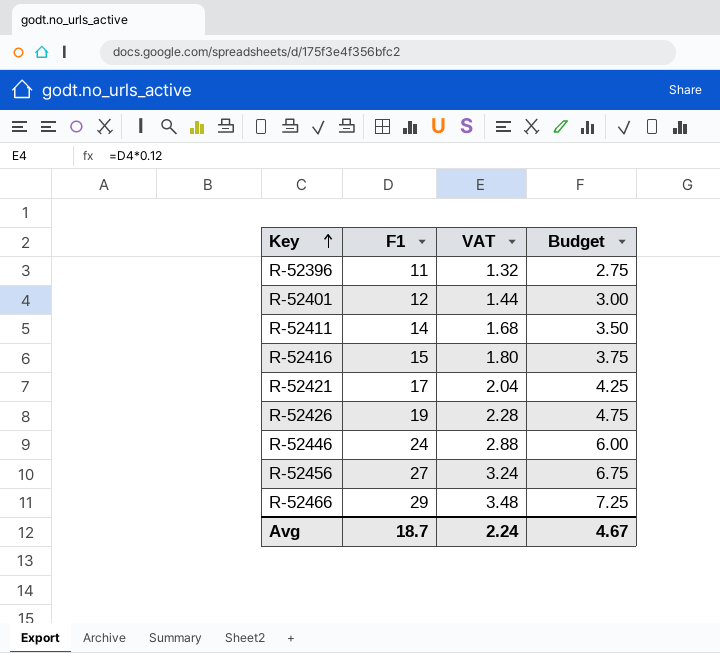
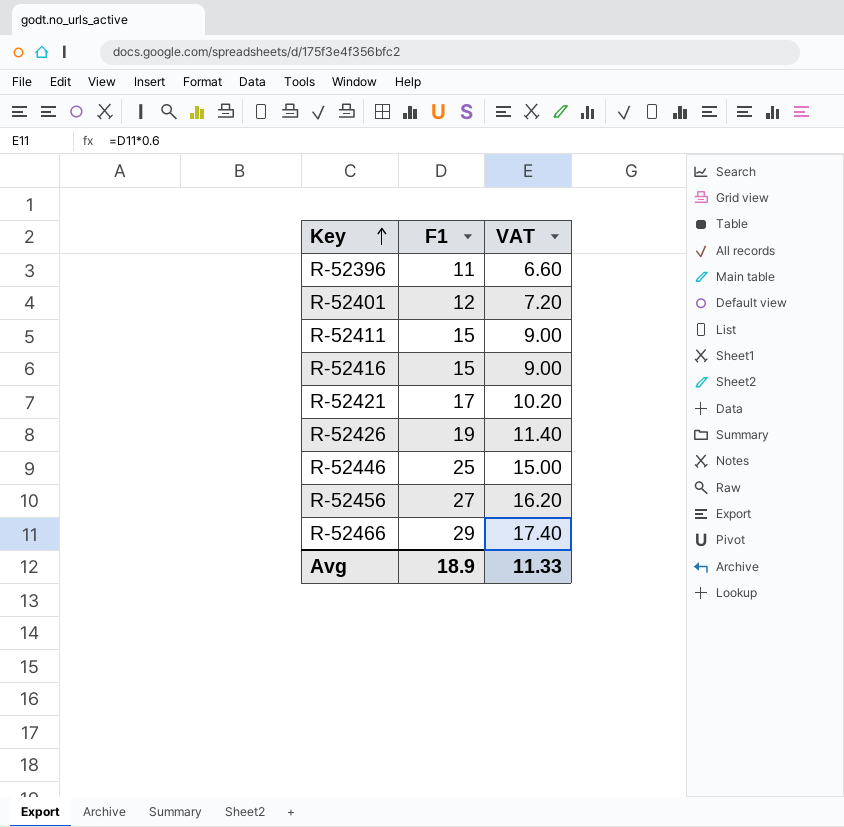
column Budget | formula: [F1] * 0.25 -> none
column VAT | formula: [F1] * 0.12 -> [F1] * 0.6
R-52411 | F1: 14 -> 15
R-52446 | F1: 24 -> 25
Avg | F1: 18.7 -> 18.9
Avg | VAT: 2.24 -> 11.33

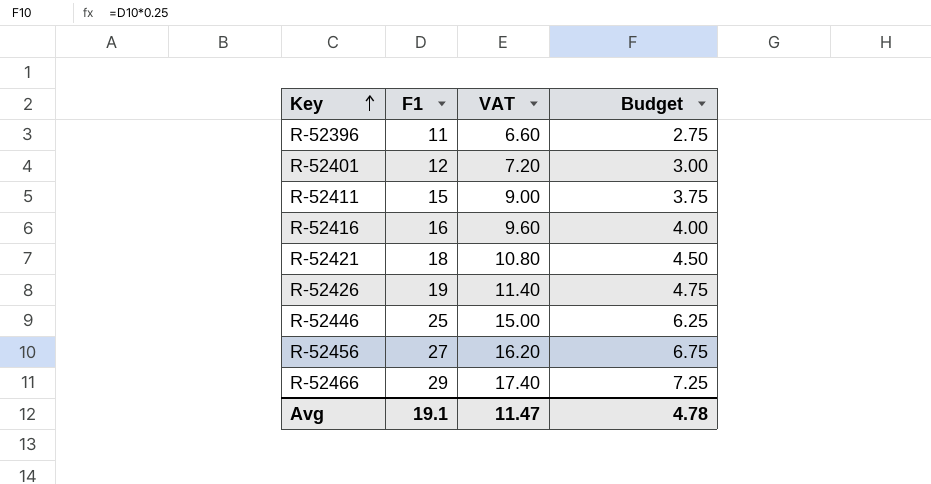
column Budget | formula: none -> [F1] * 0.25
R-52416 | F1: 15 -> 16
R-52416 | VAT: 9.00 -> 9.60
R-52421 | F1: 17 -> 18
R-52421 | VAT: 10.20 -> 10.80
Avg | F1: 18.9 -> 19.1
Avg | VAT: 11.33 -> 11.47

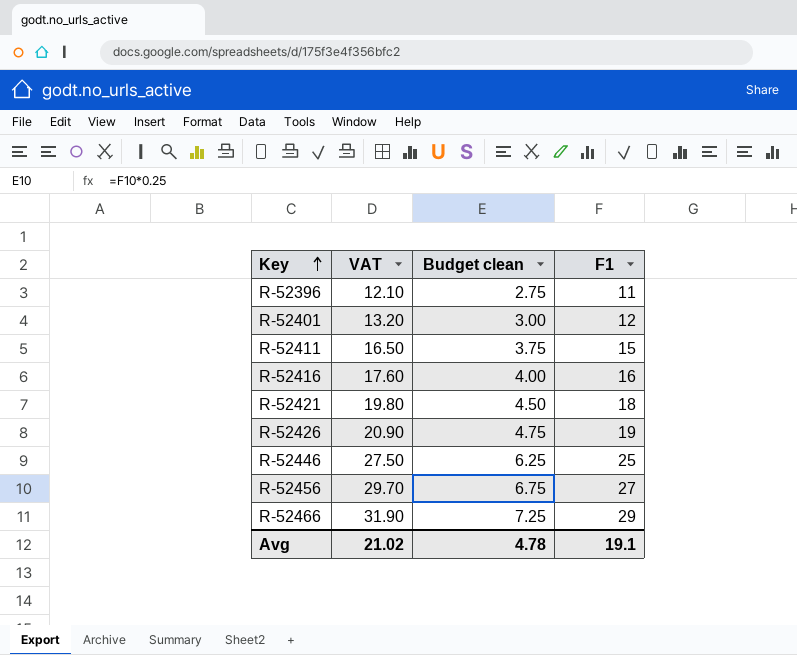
column VAT | formula: [F1] * 0.6 -> [F1] * 1.1
column name: Budget -> Budget clean
column F1 | position: 2 -> 4
Avg | VAT: 11.47 -> 21.02

